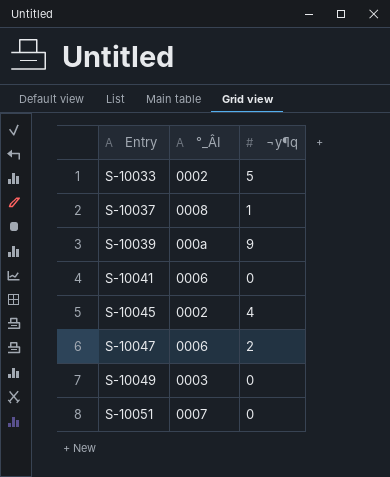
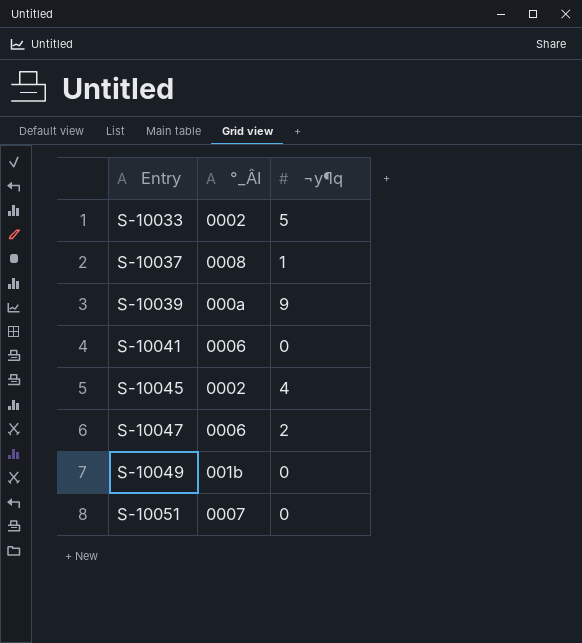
S-10049 | °_ÂI: 0003 -> 001b

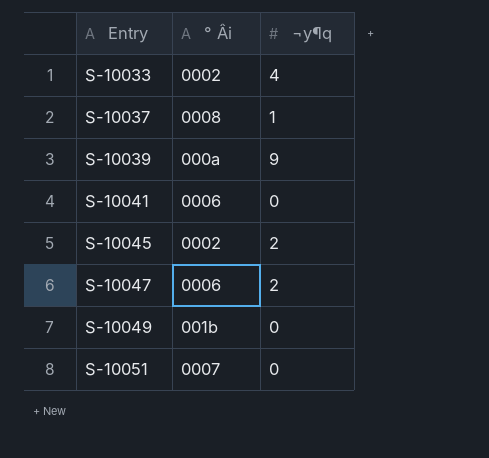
column name: °_ÂI -> ° Âi
S-10033 | ¬y¶q: 5 -> 4
S-10045 | ¬y¶q: 4 -> 2

